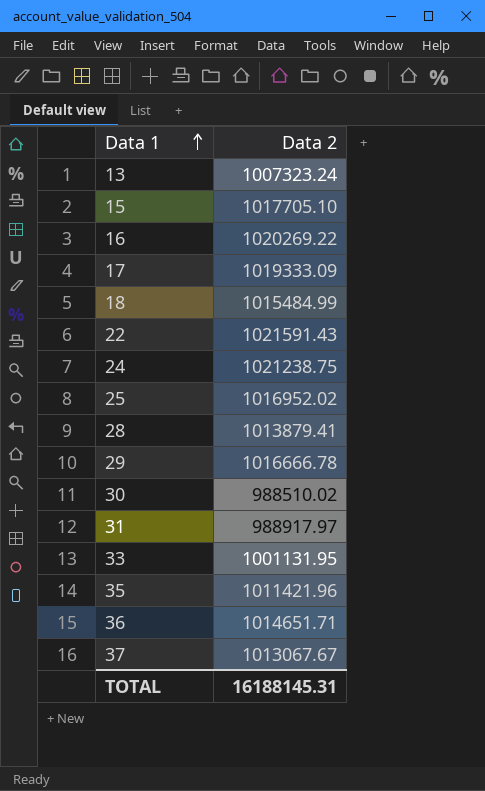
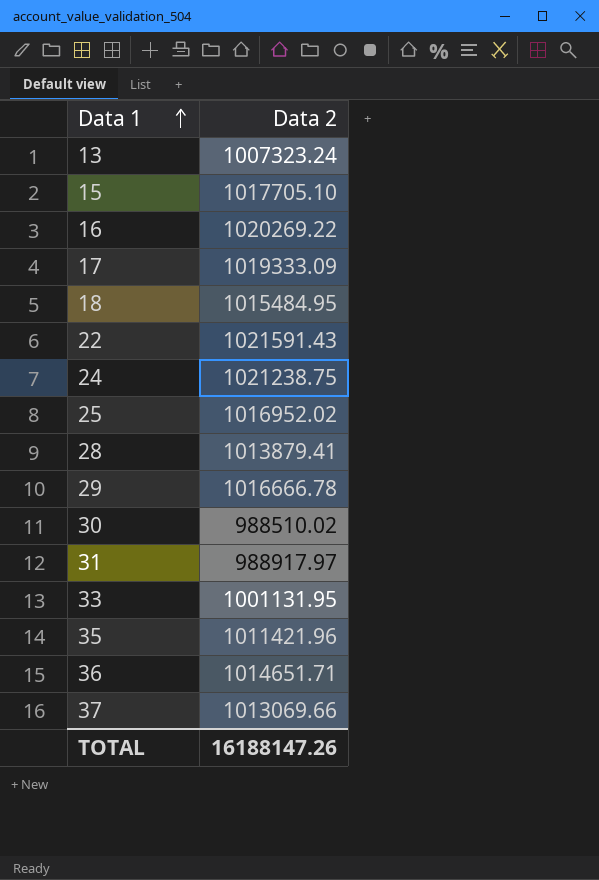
18 | Data 2: 1015484.99 -> 1015484.95
37 | Data 2: 1013067.67 -> 1013069.66
TOTAL | Data 2: 16188145.31 -> 16188147.26

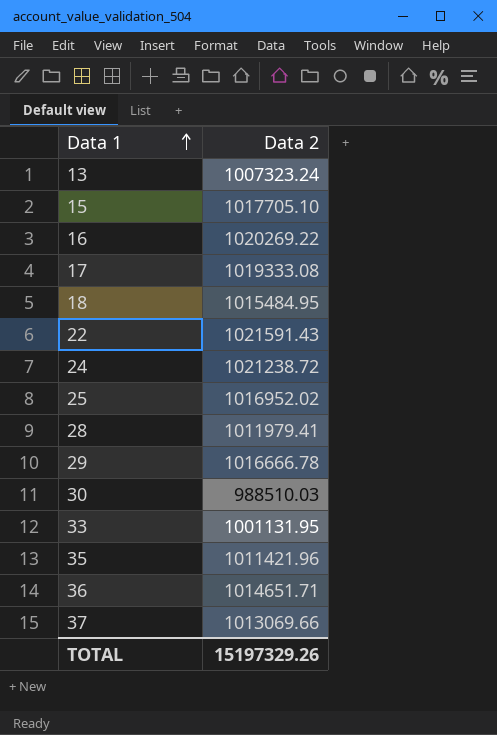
row 31: 988917.97 -> none
17 | Data 2: 1019333.09 -> 1019333.08
24 | Data 2: 1021238.75 -> 1021238.72
28 | Data 2: 1013879.41 -> 1011979.41
30 | Data 2: 988510.02 -> 988510.03
TOTAL | Data 2: 16188147.26 -> 15197329.26

